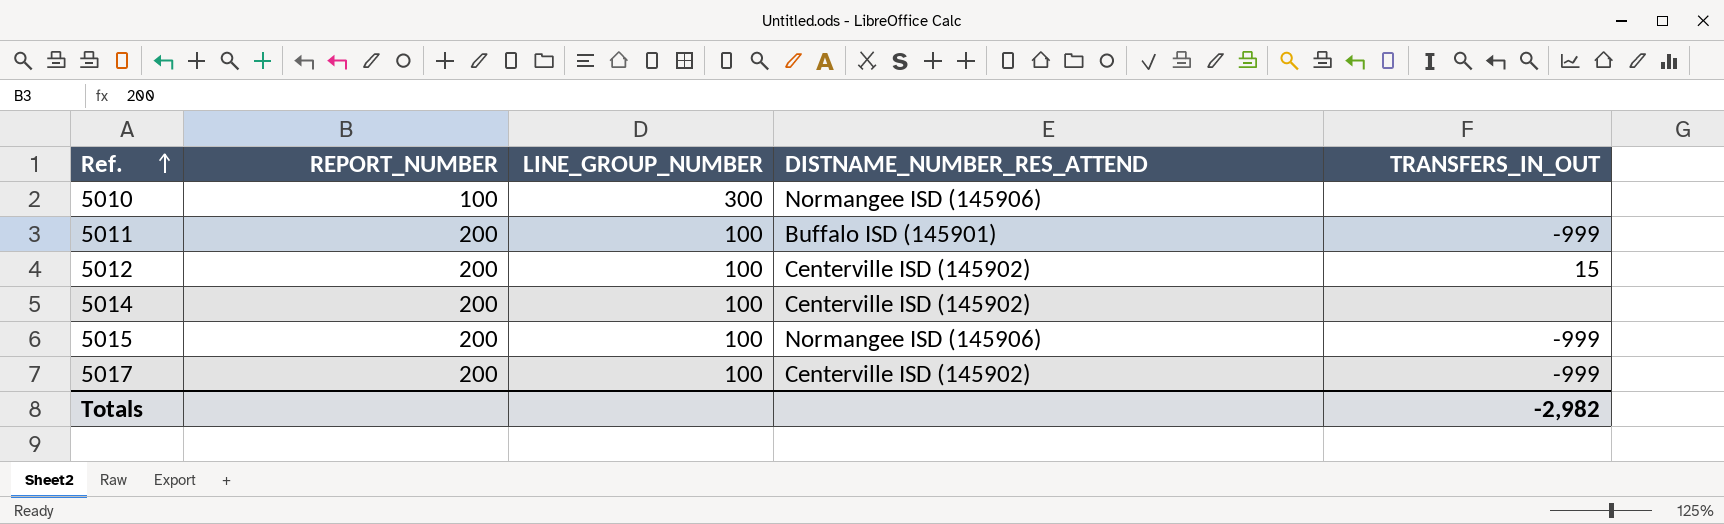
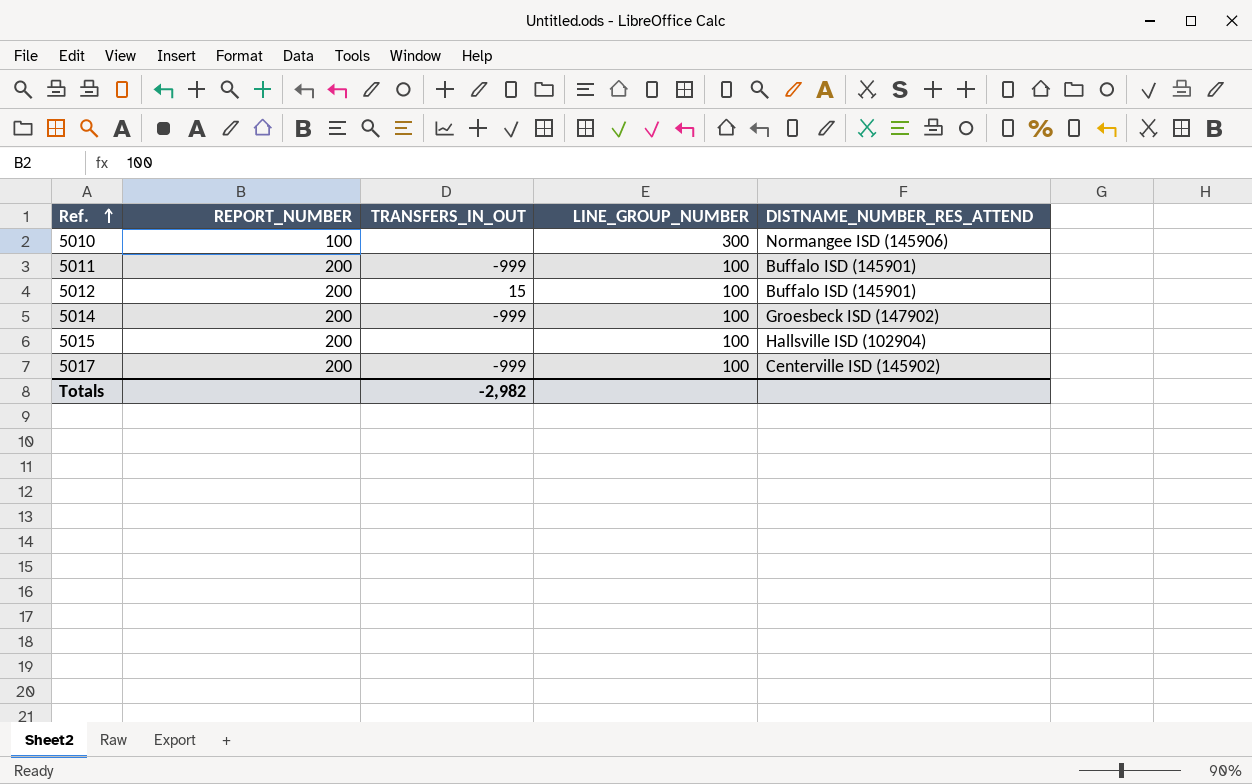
column TRANSFERS_IN_OUT | position: 5 -> 3
5012 | DISTNAME_NUMBER_RES_ATTEND: Centerville ISD (145902) -> Buffalo ISD (145901)
5014 | TRANSFERS_IN_OUT: none -> -999
5014 | DISTNAME_NUMBER_RES_ATTEND: Centerville ISD (145902) -> Groesbeck ISD (147902)
5015 | TRANSFERS_IN_OUT: -999 -> none
5015 | DISTNAME_NUMBER_RES_ATTEND: Normangee ISD (145906) -> Hallsville ISD (102904)

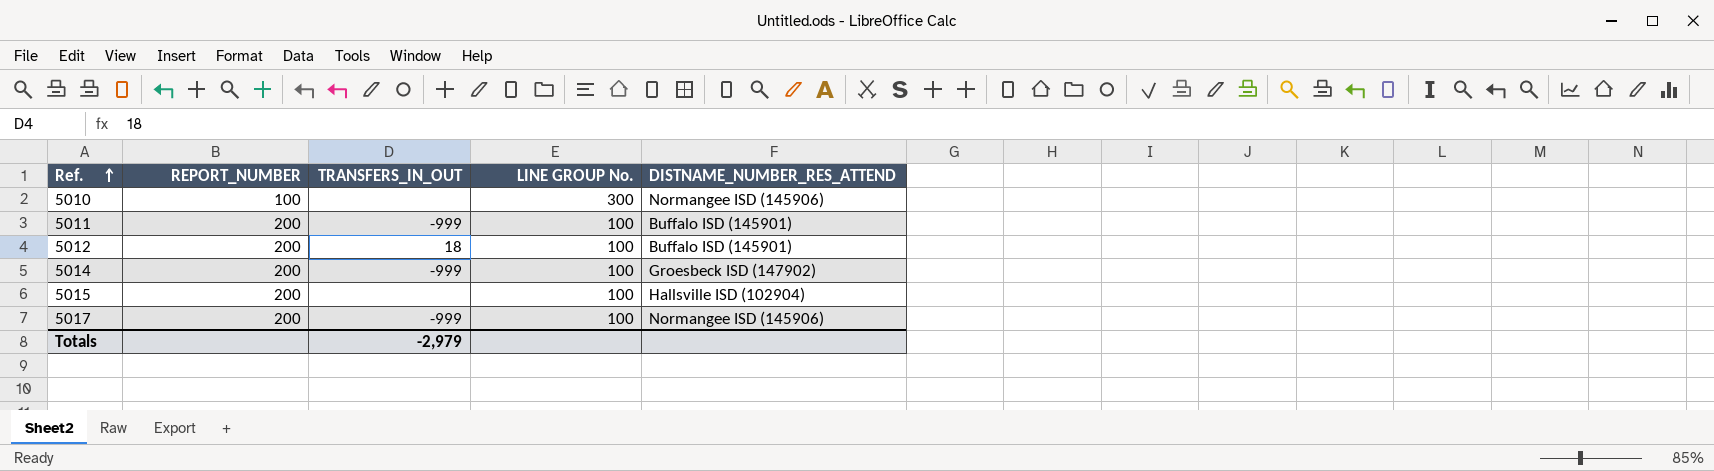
column name: LINE_GROUP_NUMBER -> LINE GROUP No.
5012 | TRANSFERS_IN_OUT: 15 -> 18
5017 | DISTNAME_NUMBER_RES_ATTEND: Centerville ISD (145902) -> Normangee ISD (145906)
Totals | TRANSFERS_IN_OUT: -2,982 -> -2,979

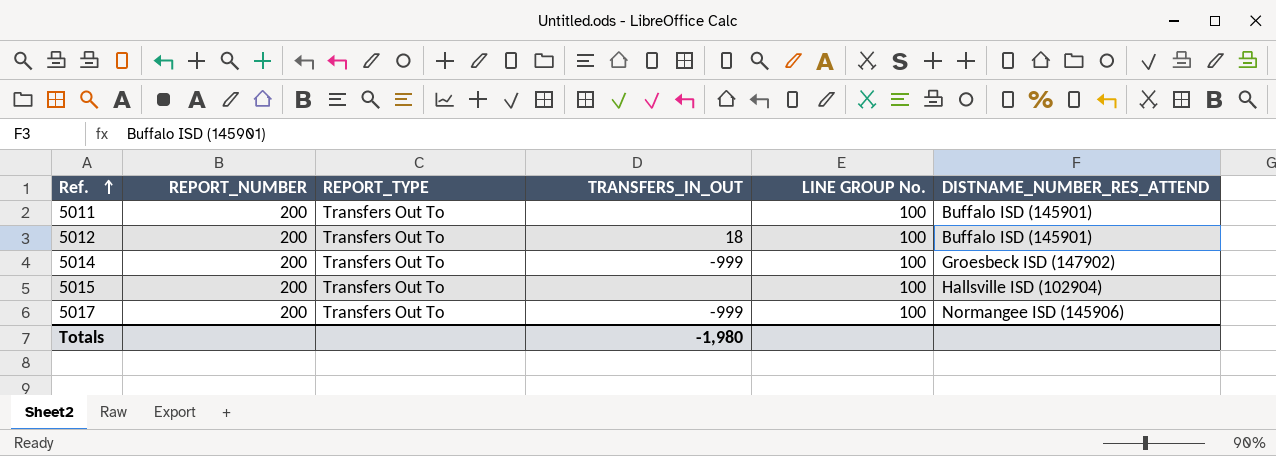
column REPORT_TYPE | position: none -> 3
row 5010: 100 | none | 300 | Normangee ISD (145906) -> none
5011 | TRANSFERS_IN_OUT: -999 -> none
Totals | TRANSFERS_IN_OUT: -2,979 -> -1,980

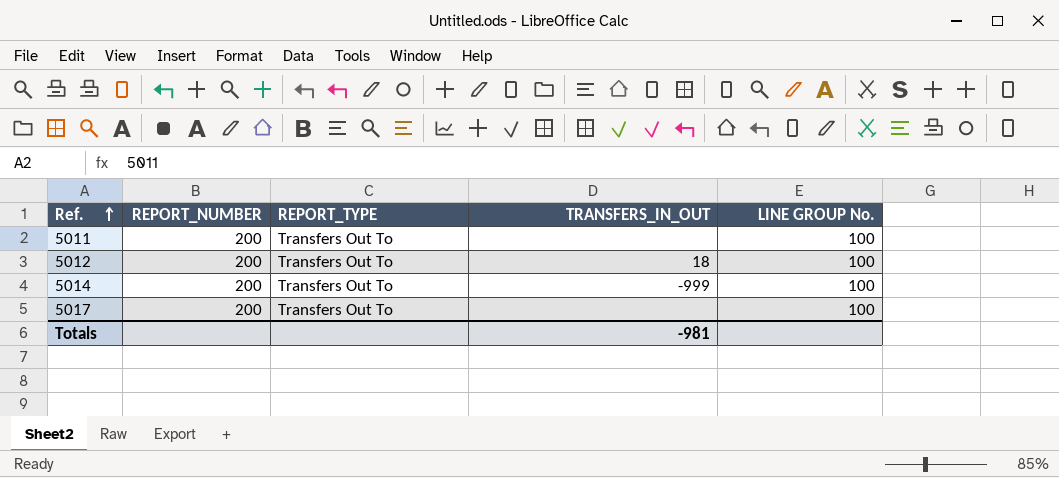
column DISTNAME_NUMBER_RES_ATTEND | position: 6 -> none
row 5015: 200 | Transfers Out To | none | 100 | Hallsville ISD (102904) -> none
5017 | TRANSFERS_IN_OUT: -999 -> none
Totals | TRANSFERS_IN_OUT: -1,980 -> -981

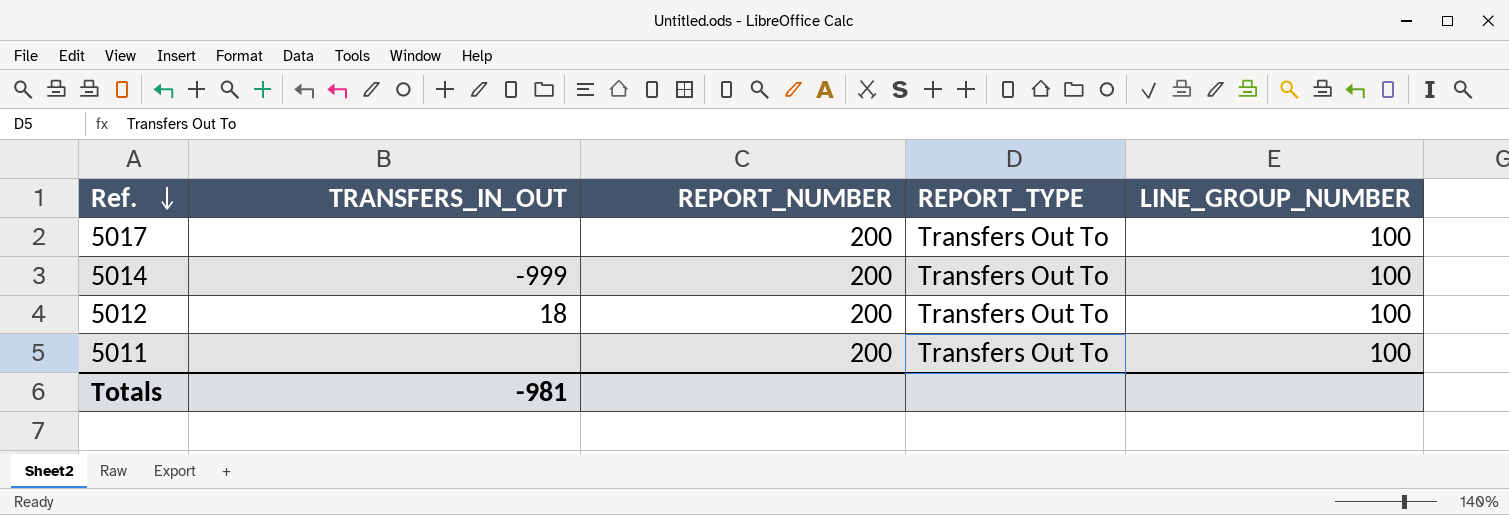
row order: Ref. ascending -> Ref. descending
column TRANSFERS_IN_OUT | position: 4 -> 2
column name: LINE GROUP No. -> LINE_GROUP_NUMBER

